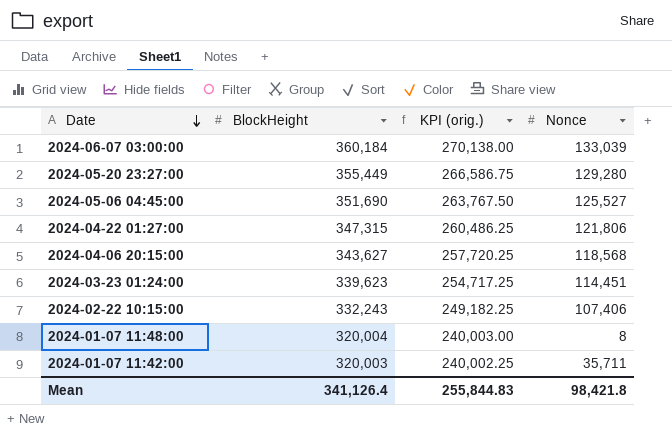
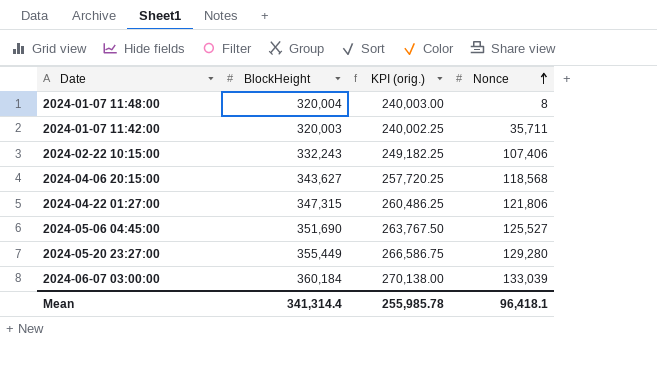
row order: Date descending -> Nonce ascending
row 2024-03-23 01:24:00: 339,623 | 254,717.25 | 114,451 -> none
Mean | BlockHeight: 341,126.4 -> 341,314.4
Mean | KPI (orig.): 255,844.83 -> 255,985.78
Mean | Nonce: 98,421.8 -> 96,418.1

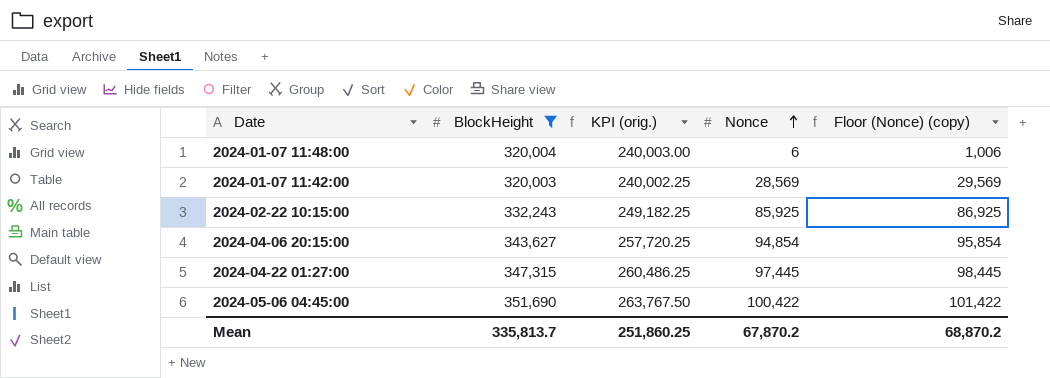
filter: none -> BlockHeight <= 351,690
column Floor (Nonce) (copy) | formula: none -> [Nonce] + 1000
2024-01-07 11:48:00 | Nonce: 8 -> 6
2024-01-07 11:42:00 | Nonce: 35,711 -> 28,569
2024-02-22 10:15:00 | Nonce: 107,406 -> 85,925
2024-04-06 20:15:00 | Nonce: 118,568 -> 94,854
2024-04-22 01:27:00 | Nonce: 121,806 -> 97,445
2024-05-06 04:45:00 | Nonce: 125,527 -> 100,422
Mean | BlockHeight: 341,314.4 -> 335,813.7
Mean | KPI (orig.): 255,985.78 -> 251,860.25
Mean | Nonce: 96,418.1 -> 67,870.2

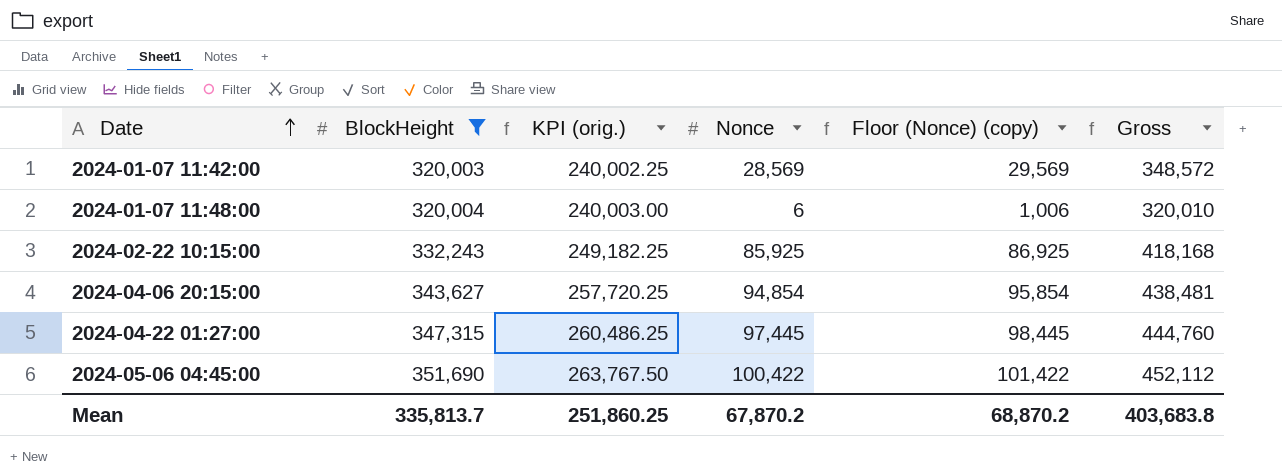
row order: Nonce ascending -> Date ascending
column Gross | formula: none -> [BlockHeight] + [Nonce]

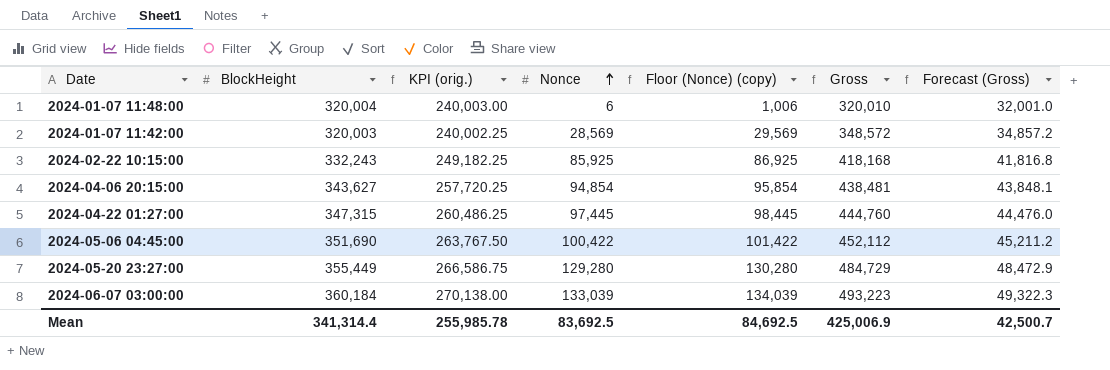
filter: BlockHeight <= 351,690 -> none
row order: Date ascending -> Nonce ascending
column Forecast (Gross) | formula: none -> [Gross] * 0.1
Mean | BlockHeight: 335,813.7 -> 341,314.4
Mean | KPI (orig.): 251,860.25 -> 255,985.78
Mean | Nonce: 67,870.2 -> 83,692.5
Mean | Floor (Nonce) (copy): 68,870.2 -> 84,692.5
Mean | Gross: 403,683.8 -> 425,006.9

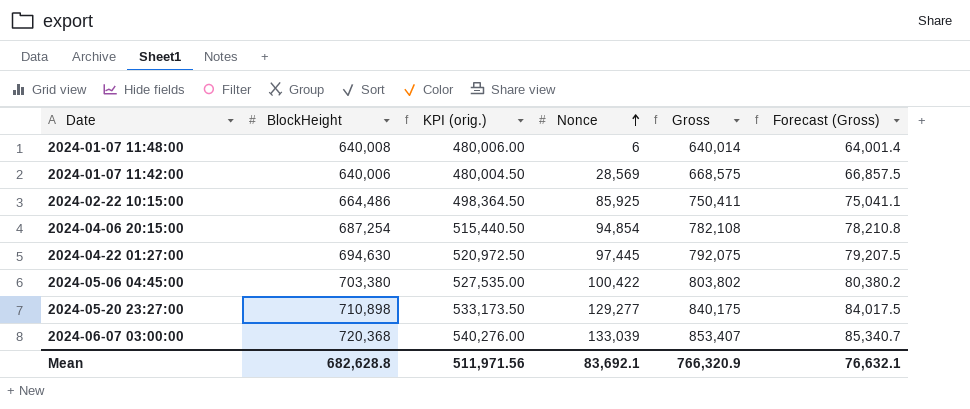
column Floor (Nonce) (copy) | formula: [Nonce] + 1000 -> none
2024-01-07 11:48:00 | BlockHeight: 320,004 -> 640,008
2024-01-07 11:48:00 | KPI (orig.): 240,003.00 -> 480,006.00
2024-01-07 11:48:00 | Gross: 320,010 -> 640,014
2024-01-07 11:48:00 | Forecast (Gross): 32,001.0 -> 64,001.4
2024-01-07 11:42:00 | BlockHeight: 320,003 -> 640,006
2024-01-07 11:42:00 | KPI (orig.): 240,002.25 -> 480,004.50
2024-01-07 11:42:00 | Gross: 348,572 -> 668,575
2024-01-07 11:42:00 | Forecast (Gross): 34,857.2 -> 66,857.5
2024-02-22 10:15:00 | BlockHeight: 332,243 -> 664,486
2024-02-22 10:15:00 | KPI (orig.): 249,182.25 -> 498,364.50
2024-02-22 10:15:00 | Gross: 418,168 -> 750,411
2024-02-22 10:15:00 | Forecast (Gross): 41,816.8 -> 75,041.1
2024-04-06 20:15:00 | BlockHeight: 343,627 -> 687,254
2024-04-06 20:15:00 | KPI (orig.): 257,720.25 -> 515,440.50
2024-04-06 20:15:00 | Gross: 438,481 -> 782,108
2024-04-06 20:15:00 | Forecast (Gross): 43,848.1 -> 78,210.8
2024-04-22 01:27:00 | BlockHeight: 347,315 -> 694,630
2024-04-22 01:27:00 | KPI (orig.): 260,486.25 -> 520,972.50
2024-04-22 01:27:00 | Gross: 444,760 -> 792,075
2024-04-22 01:27:00 | Forecast (Gross): 44,476.0 -> 79,207.5
2024-05-06 04:45:00 | BlockHeight: 351,690 -> 703,380
2024-05-06 04:45:00 | KPI (orig.): 263,767.50 -> 527,535.00
2024-05-06 04:45:00 | Gross: 452,112 -> 803,802
2024-05-06 04:45:00 | Forecast (Gross): 45,211.2 -> 80,380.2
2024-05-20 23:27:00 | BlockHeight: 355,449 -> 710,898
2024-05-20 23:27:00 | KPI (orig.): 266,586.75 -> 533,173.50
2024-05-20 23:27:00 | Nonce: 129,280 -> 129,277
2024-05-20 23:27:00 | Gross: 484,729 -> 840,175
2024-05-20 23:27:00 | Forecast (Gross): 48,472.9 -> 84,017.5
2024-06-07 03:00:00 | BlockHeight: 360,184 -> 720,368
2024-06-07 03:00:00 | KPI (orig.): 270,138.00 -> 540,276.00
2024-06-07 03:00:00 | Gross: 493,223 -> 853,407
2024-06-07 03:00:00 | Forecast (Gross): 49,322.3 -> 85,340.7
Mean | BlockHeight: 341,314.4 -> 682,628.8
Mean | KPI (orig.): 255,985.78 -> 511,971.56
Mean | Nonce: 83,692.5 -> 83,692.1
Mean | Gross: 425,006.9 -> 766,320.9
Mean | Forecast (Gross): 42,500.7 -> 76,632.1

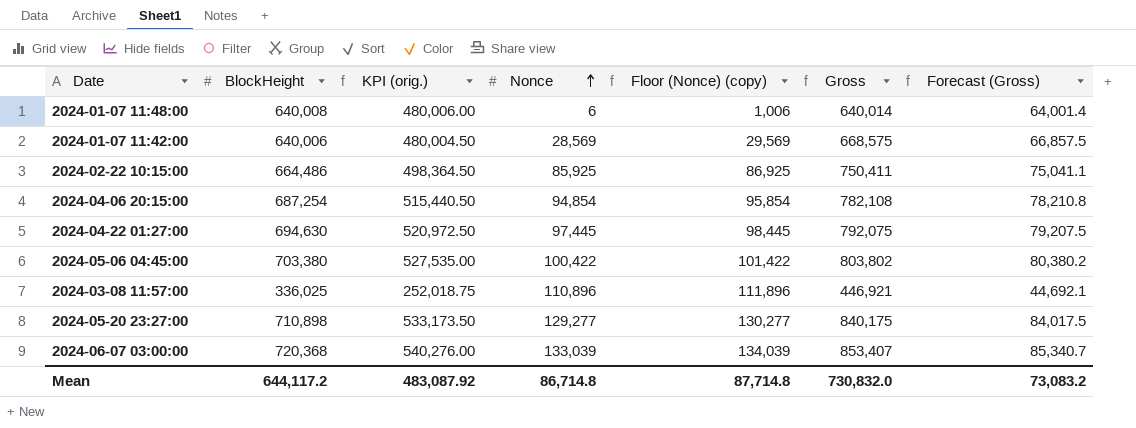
column Floor (Nonce) (copy) | formula: none -> [Nonce] + 1000
row 2024-03-08 11:57:00: none -> 336,025 | 252,018.75 | 110,896 | 111,896 | 446,921 | 44,692.1
Mean | BlockHeight: 682,628.8 -> 644,117.2
Mean | KPI (orig.): 511,971.56 -> 483,087.92
Mean | Nonce: 83,692.1 -> 86,714.8
Mean | Gross: 766,320.9 -> 730,832.0
Mean | Forecast (Gross): 76,632.1 -> 73,083.2

